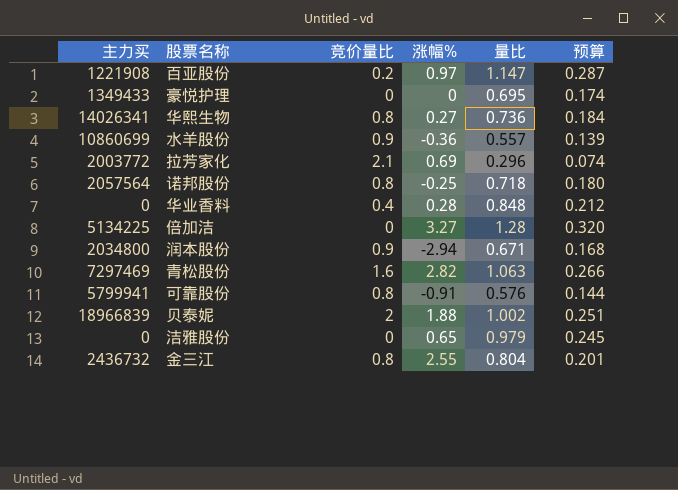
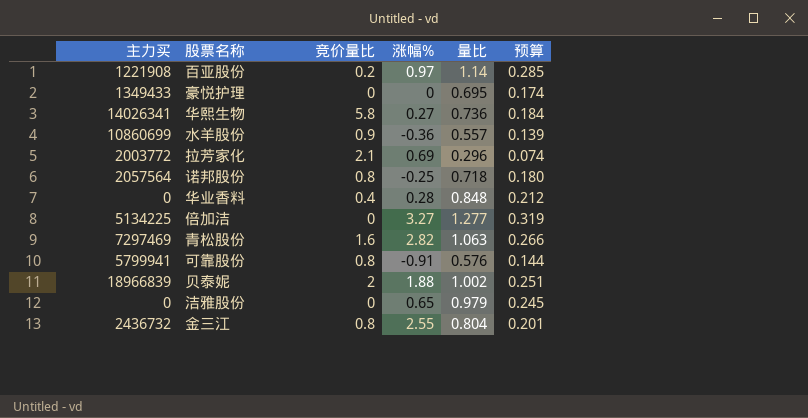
row 润本股份: 2034800 | 0.9 | -2.94 | 0.671 | 0.168 -> none
百亚股份 | 量比: 1.147 -> 1.14
百亚股份 | 预算: 0.287 -> 0.285
华熙生物 | 竞价量比: 0.8 -> 5.8
倍加洁 | 量比: 1.28 -> 1.277
倍加洁 | 预算: 0.320 -> 0.319

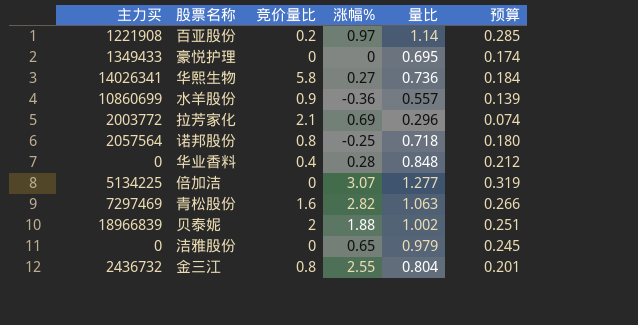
row 可靠股份: 5799941 | 0.8 | -0.91 | 0.576 | 0.144 -> none
倍加洁 | 涨幅%: 3.27 -> 3.07

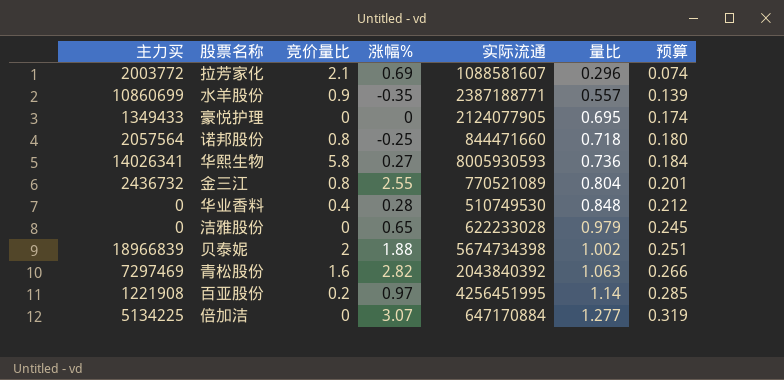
row order: none -> 量比 ascending
column 实际流通 | position: none -> 5
水羊股份 | 涨幅%: -0.36 -> -0.35

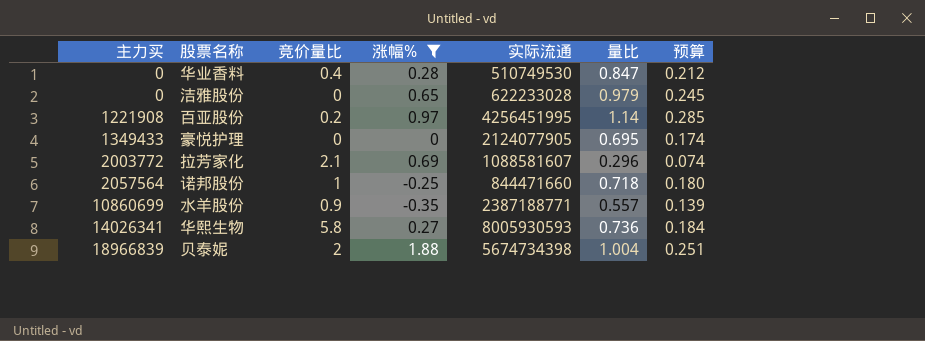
filter: none -> 涨幅% <= 1.88
row order: 量比 ascending -> 主力买 ascending
华业香料 | 量比: 0.848 -> 0.847
诺邦股份 | 竞价量比: 0.8 -> 1
贝泰妮 | 量比: 1.002 -> 1.004

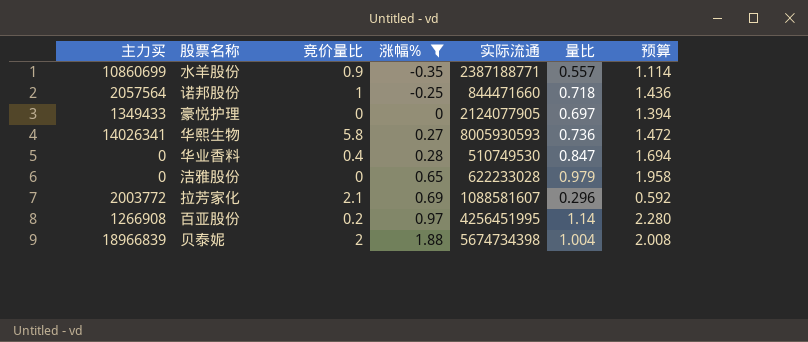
row order: 主力买 ascending -> 涨幅% ascending
column 预算 | formula: [量比] * 0.25 -> [量比] * 2
豪悦护理 | 量比: 0.695 -> 0.697
百亚股份 | 主力买: 1221908 -> 1266908

